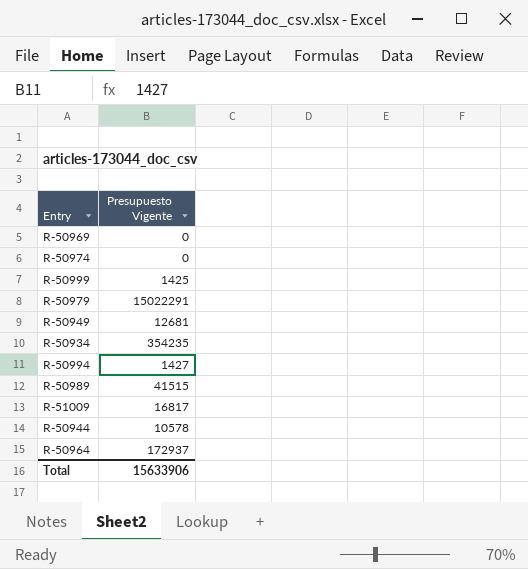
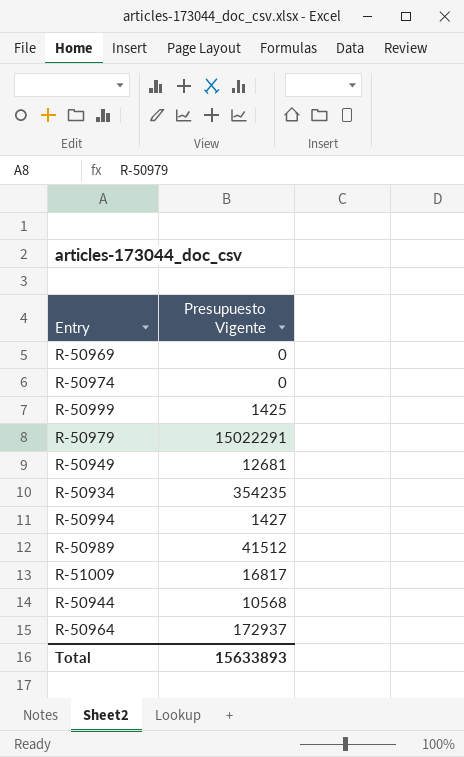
R-50989 | Presupuesto Vigente: 41515 -> 41512
R-50944 | Presupuesto Vigente: 10578 -> 10568
Total | Presupuesto Vigente: 15633906 -> 15633893

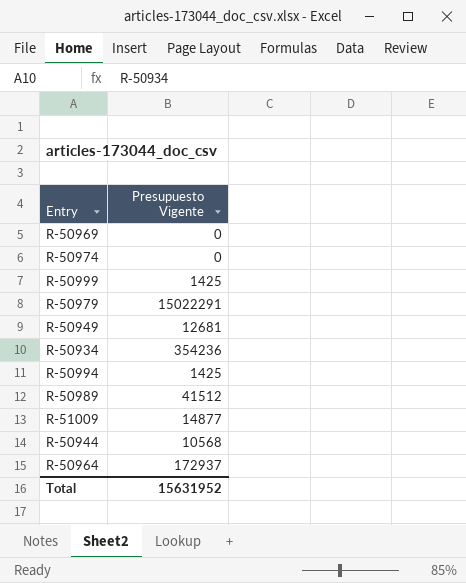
R-50934 | Presupuesto Vigente: 354235 -> 354236
R-50994 | Presupuesto Vigente: 1427 -> 1425
R-51009 | Presupuesto Vigente: 16817 -> 14877
Total | Presupuesto Vigente: 15633893 -> 15631952

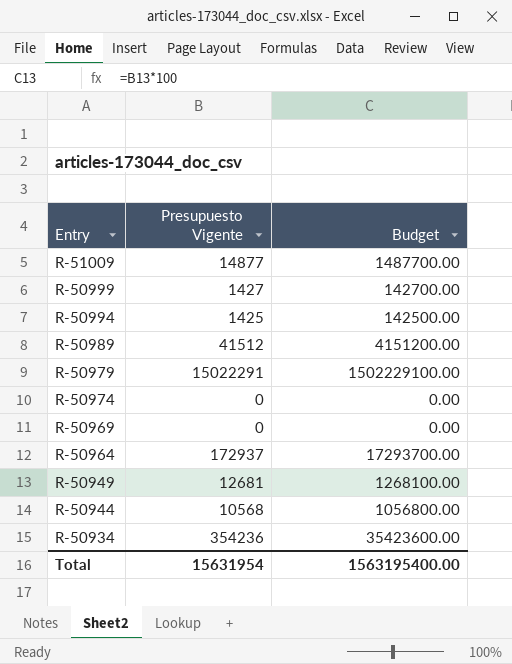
row order: none -> Entry descending
column Budget | formula: none -> [Presupuesto Vigente] * 100
R-50999 | Presupuesto Vigente: 1425 -> 1427
Total | Presupuesto Vigente: 15631952 -> 15631954

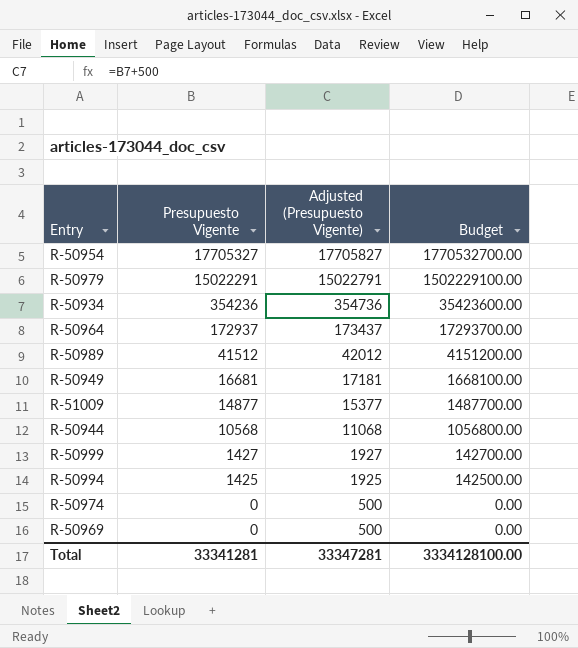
row order: Entry descending -> Presupuesto Vigente descending
column Adjusted (Presupuesto Vigente) | formula: none -> [Presupuesto Vigente] + 500
row R-50954: none -> 17705327 | 17705827 | 1770532700.00
R-50949 | Presupuesto Vigente: 12681 -> 16681
R-50949 | Budget: 1268100.00 -> 1668100.00
Total | Presupuesto Vigente: 15631954 -> 33341281
Total | Budget: 1563195400.00 -> 3334128100.00

